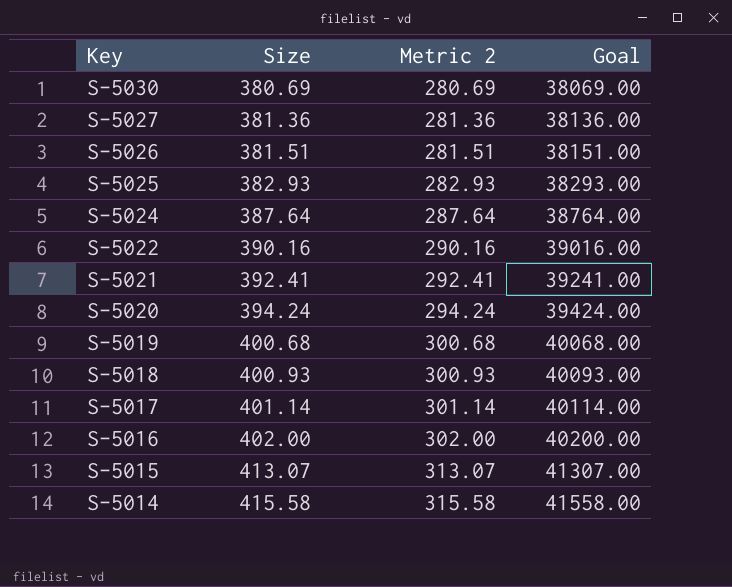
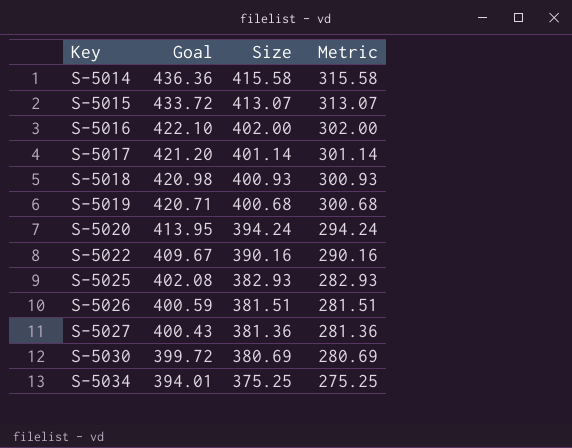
row order: Key descending -> Key ascending
column Goal | formula: [Size] * 100 -> [Size] * 1.05
column Goal | position: 4 -> 2
column name: Metric 2 -> Metric
row S-5024: 387.64 | 287.64 | 38764.00 -> none
row S-5021: 392.41 | 292.41 | 39241.00 -> none
row S-5034: none -> 394.01 | 375.25 | 275.25

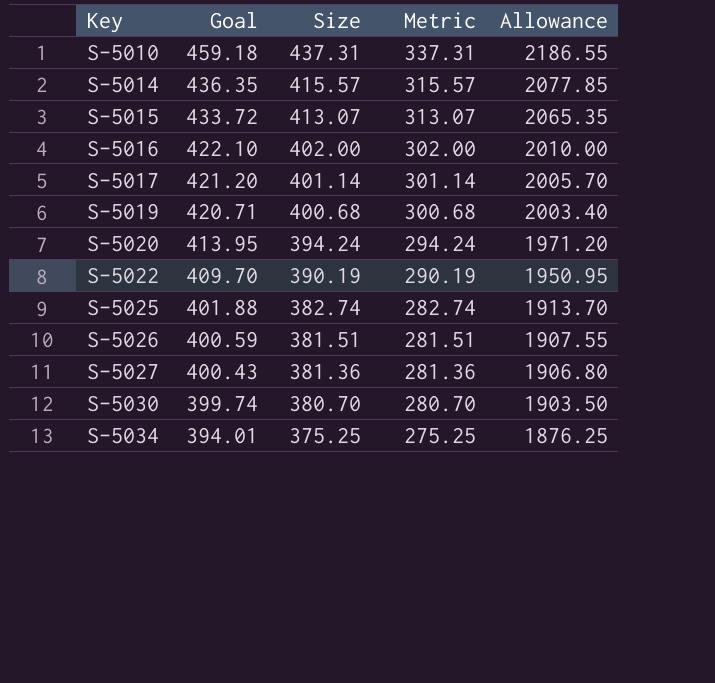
column Allowance | formula: none -> [Size] * 5
row S-5018: 420.98 | 400.93 | 300.93 -> none
row S-5010: none -> 459.18 | 437.31 | 337.31 | 2186.55
S-5014 | Goal: 436.36 -> 436.35
S-5014 | Size: 415.58 -> 415.57
S-5014 | Metric: 315.58 -> 315.57
S-5022 | Goal: 409.67 -> 409.70
S-5022 | Size: 390.16 -> 390.19
S-5022 | Metric: 290.16 -> 290.19
S-5025 | Goal: 402.08 -> 401.88
S-5025 | Size: 382.93 -> 382.74
S-5025 | Metric: 282.93 -> 282.74
S-5030 | Goal: 399.72 -> 399.74
S-5030 | Size: 380.69 -> 380.70
S-5030 | Metric: 280.69 -> 280.70

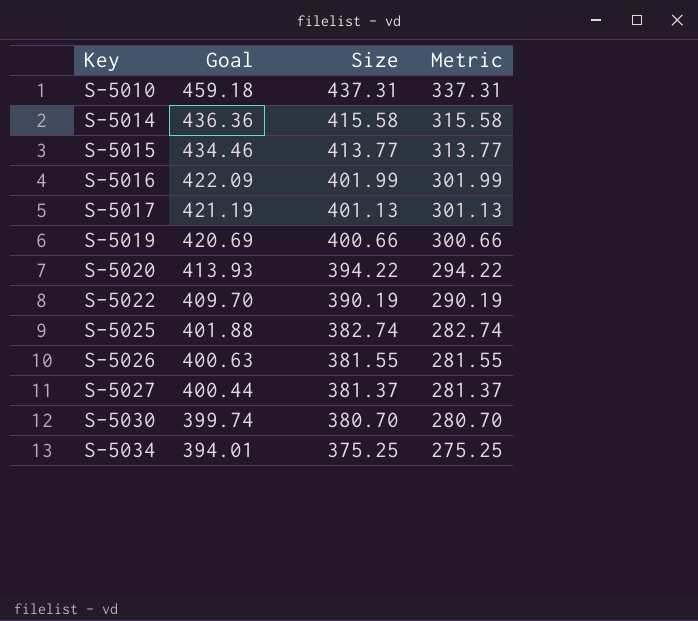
column Allowance | formula: [Size] * 5 -> none
S-5014 | Goal: 436.35 -> 436.36
S-5014 | Size: 415.57 -> 415.58
S-5014 | Metric: 315.57 -> 315.58
S-5015 | Goal: 433.72 -> 434.46
S-5015 | Size: 413.07 -> 413.77
S-5015 | Metric: 313.07 -> 313.77
S-5016 | Goal: 422.10 -> 422.09
S-5016 | Size: 402.00 -> 401.99
S-5016 | Metric: 302.00 -> 301.99
S-5017 | Goal: 421.20 -> 421.19
S-5017 | Size: 401.14 -> 401.13
S-5017 | Metric: 301.14 -> 301.13
S-5019 | Goal: 420.71 -> 420.69
S-5019 | Size: 400.68 -> 400.66
S-5019 | Metric: 300.68 -> 300.66
S-5020 | Goal: 413.95 -> 413.93
S-5020 | Size: 394.24 -> 394.22
S-5020 | Metric: 294.24 -> 294.22
S-5026 | Goal: 400.59 -> 400.63
S-5026 | Size: 381.51 -> 381.55
S-5026 | Metric: 281.51 -> 281.55
S-5027 | Goal: 400.43 -> 400.44
S-5027 | Size: 381.36 -> 381.37
S-5027 | Metric: 281.36 -> 281.37

